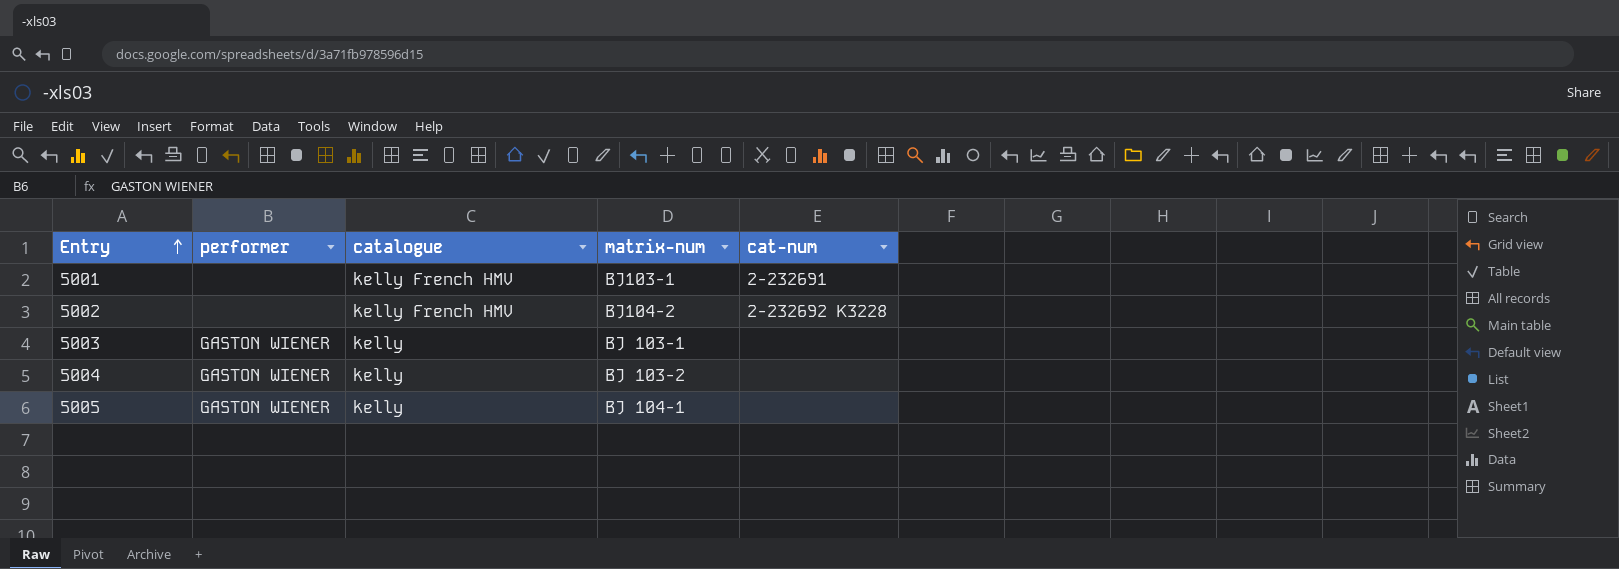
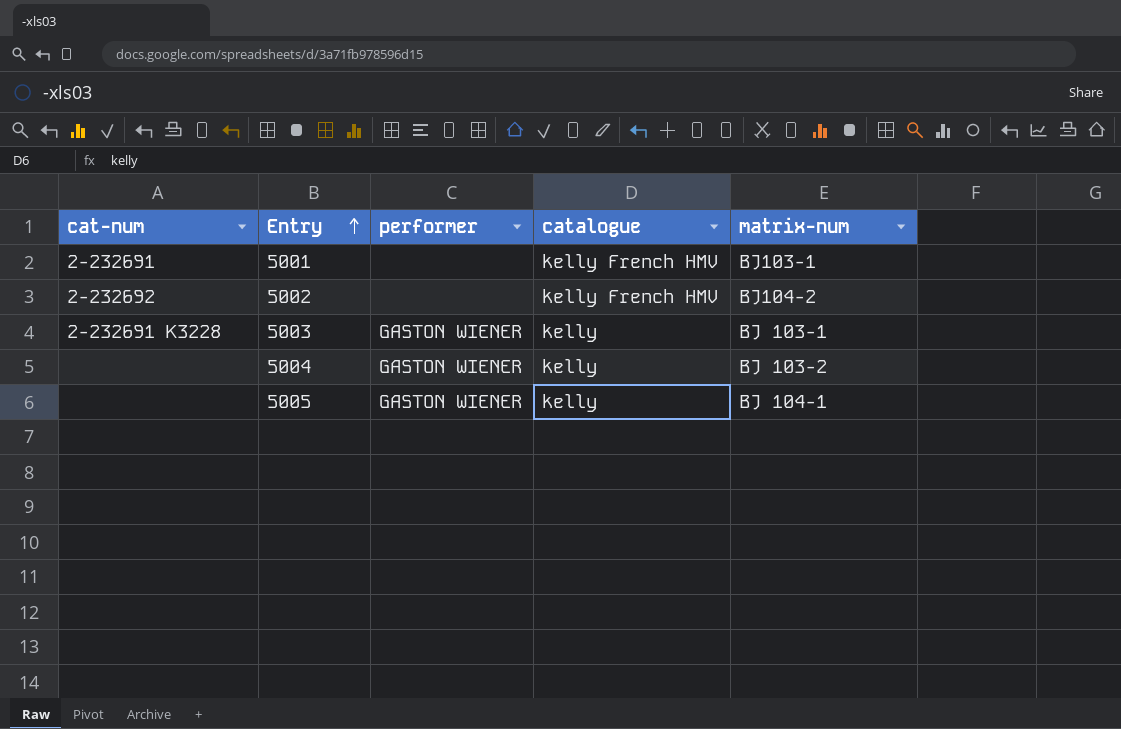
column cat-num | position: 5 -> 1
5002 | cat-num: 2-232692 K3228 -> 2-232692
5003 | cat-num: none -> 2-232691 K3228

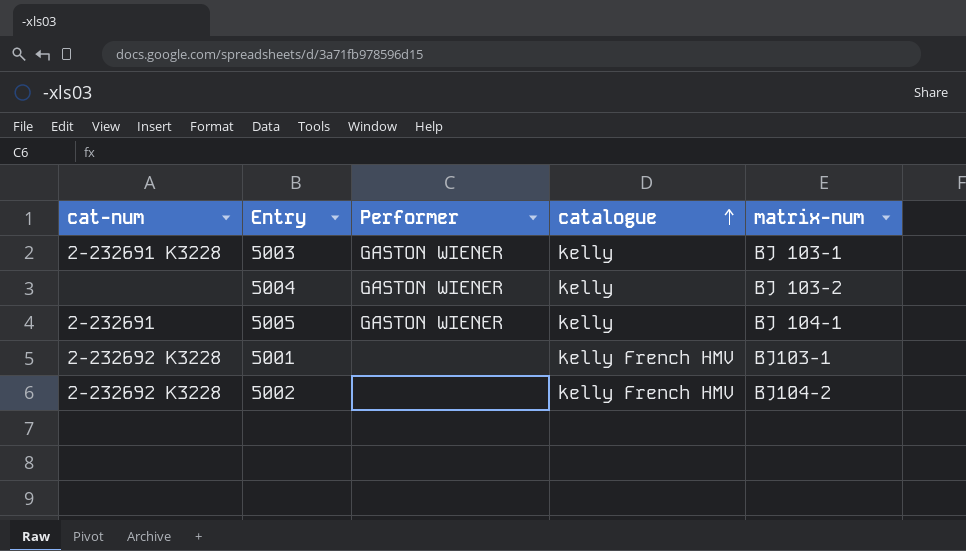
row order: Entry ascending -> catalogue ascending
column name: performer -> Performer
5005 | cat-num: none -> 2-232691
5001 | cat-num: 2-232691 -> 2-232692 K3228
5002 | cat-num: 2-232692 -> 2-232692 K3228

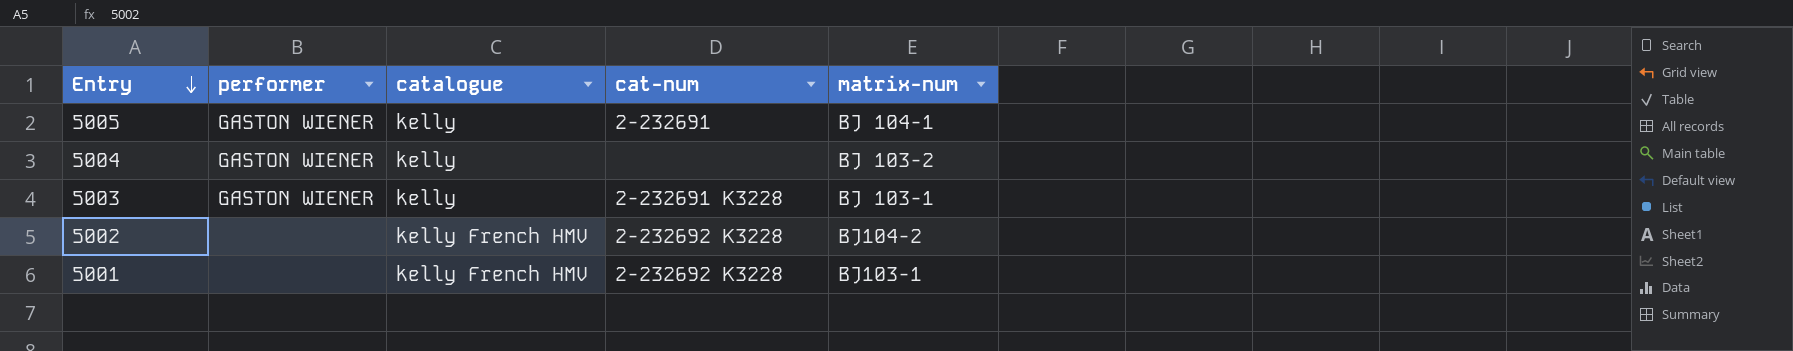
row order: catalogue ascending -> Entry descending
column name: Performer -> performer
column cat-num | position: 1 -> 4

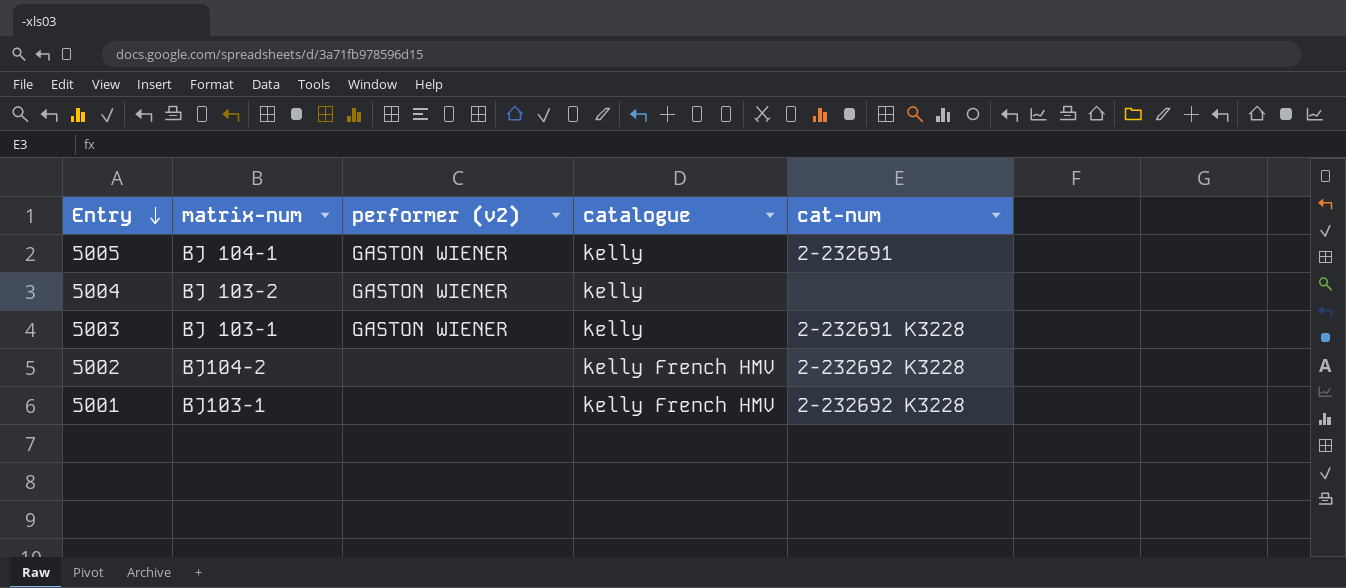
column matrix-num | position: 5 -> 2
column name: performer -> performer (v2)

